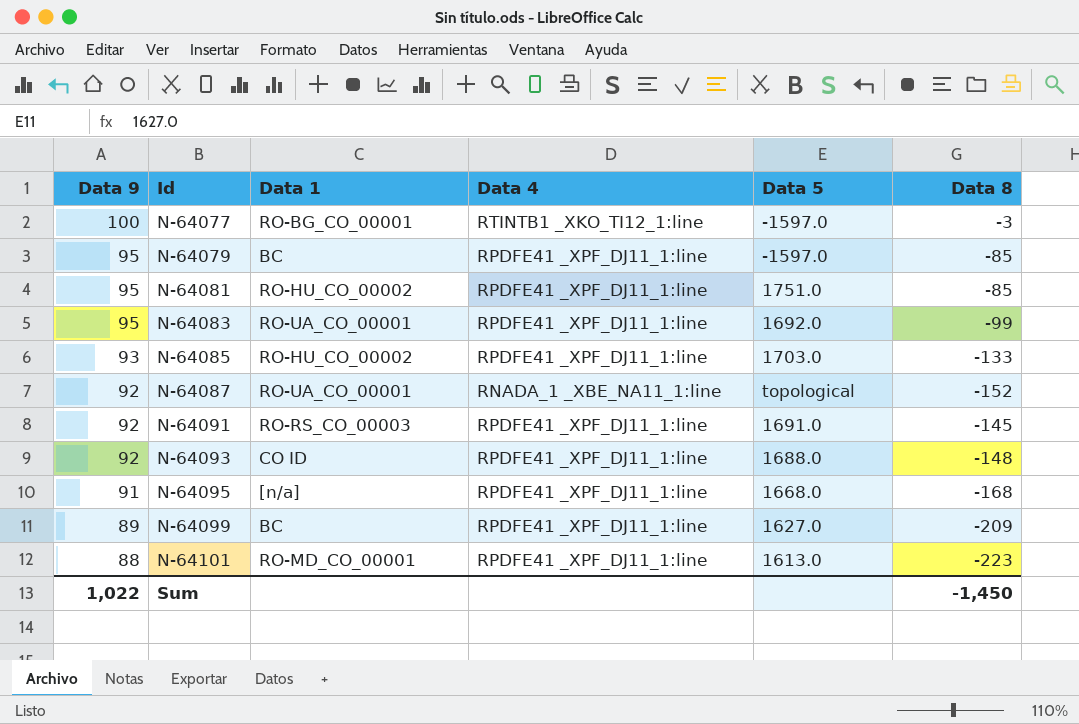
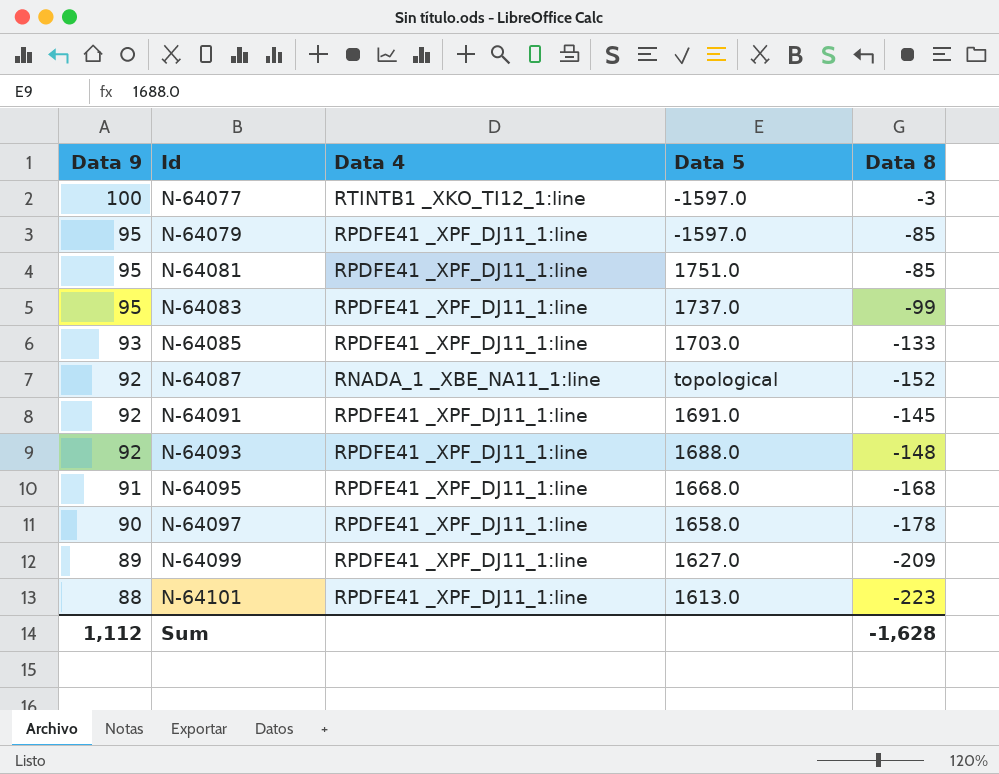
column Data 1 | position: 3 -> none
N-64083 | Data 5: 1692.0 -> 1737.0
row N-64097: none -> 90 | RPDFE41 _XPF_DJ11_1:line | 1658.0 | -178
Sum | Data 9: 1,022 -> 1,112
Sum | Data 8: -1,450 -> -1,628

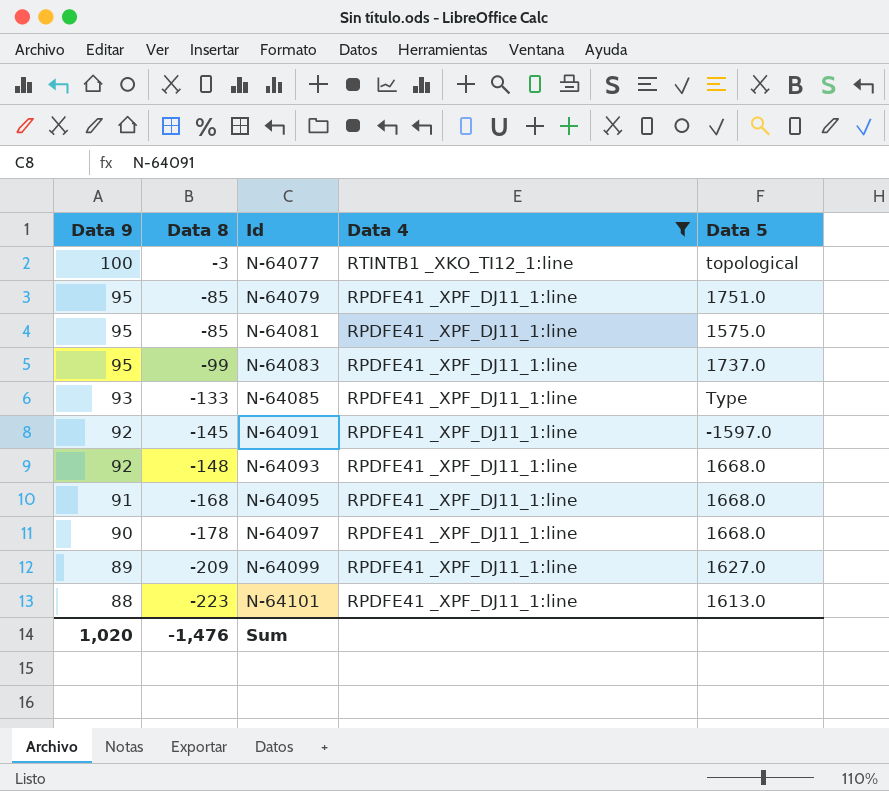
filter: none -> Data 4 != RNADA_1 _XBE_NA11_1:line
column Data 8 | position: 5 -> 2
N-64077 | Data 5: -1597.0 -> topological
N-64079 | Data 5: -1597.0 -> 1751.0
N-64081 | Data 5: 1751.0 -> 1575.0
N-64085 | Data 5: 1703.0 -> Type
N-64091 | Data 5: 1691.0 -> -1597.0
N-64093 | Data 5: 1688.0 -> 1668.0
N-64097 | Data 5: 1658.0 -> 1668.0
Sum | Data 9: 1,112 -> 1,020
Sum | Data 8: -1,628 -> -1,476

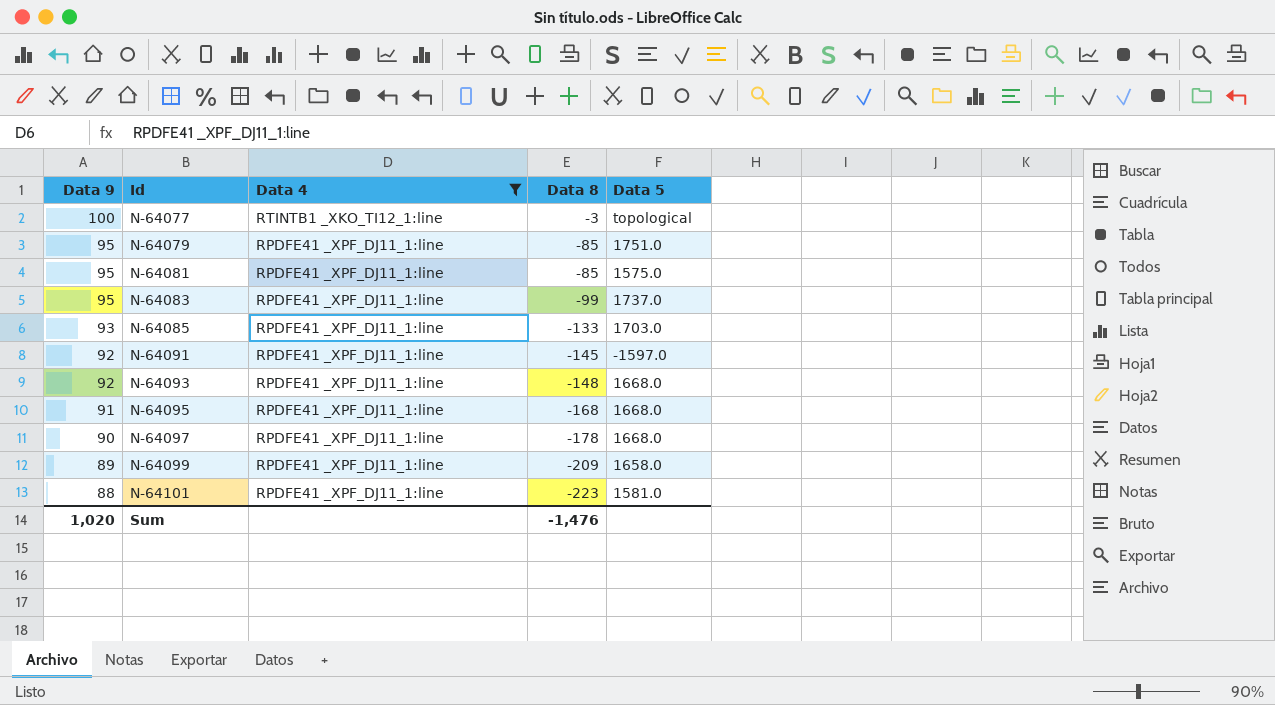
column Data 8 | position: 2 -> 4
N-64085 | Data 5: Type -> 1703.0
N-64099 | Data 5: 1627.0 -> 1658.0
N-64101 | Data 5: 1613.0 -> 1581.0

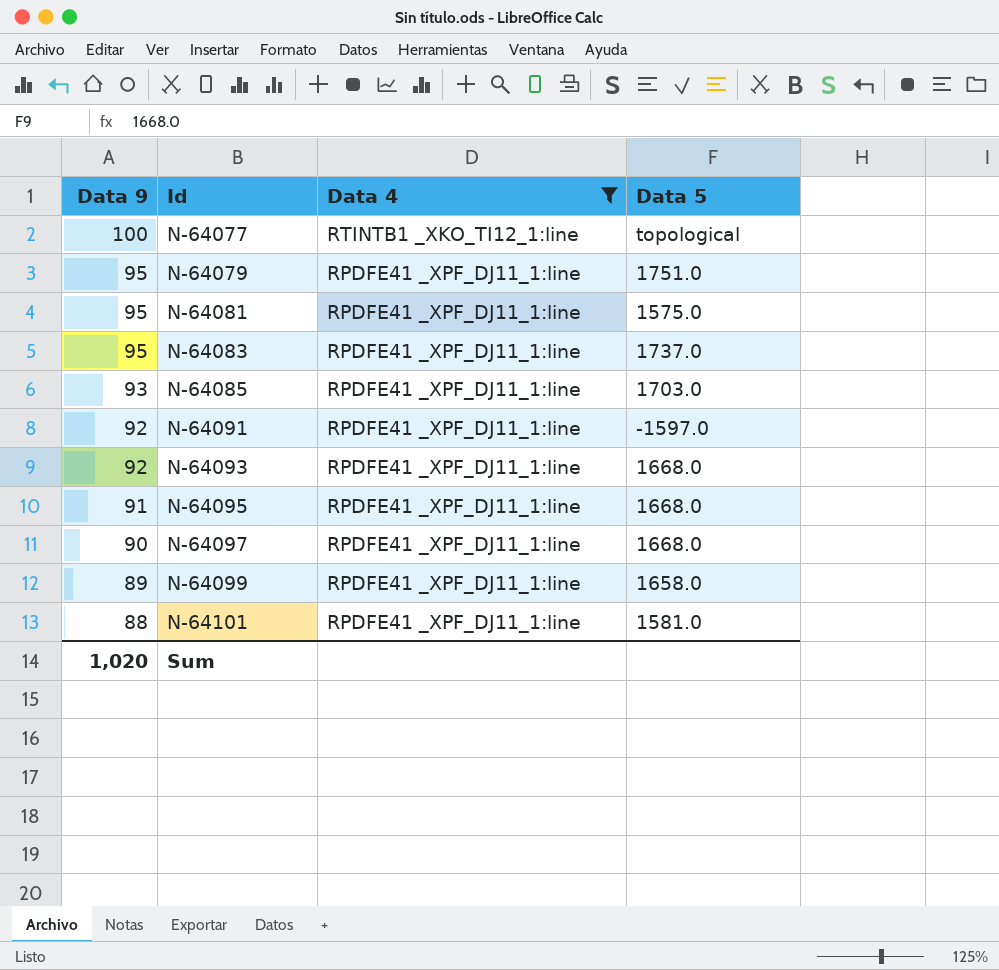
column Data 8 | position: 4 -> none

